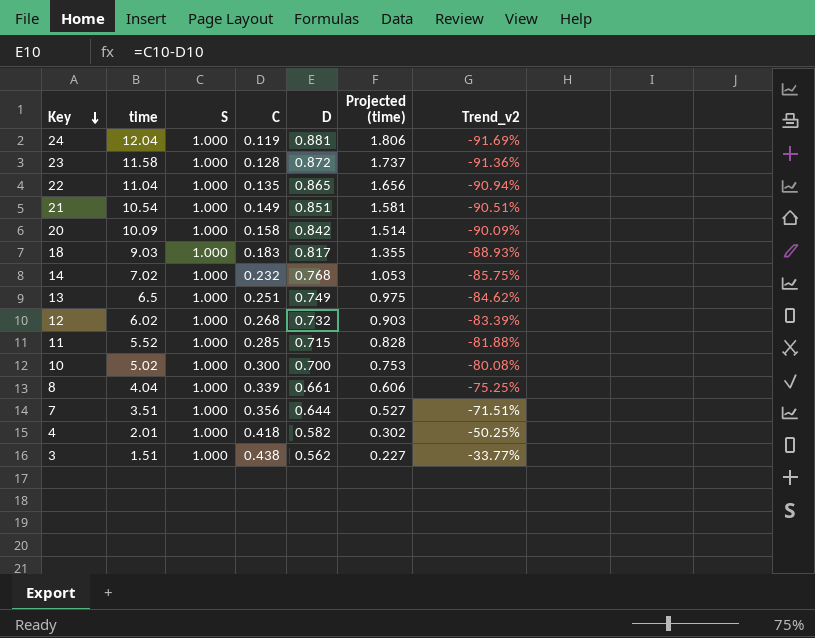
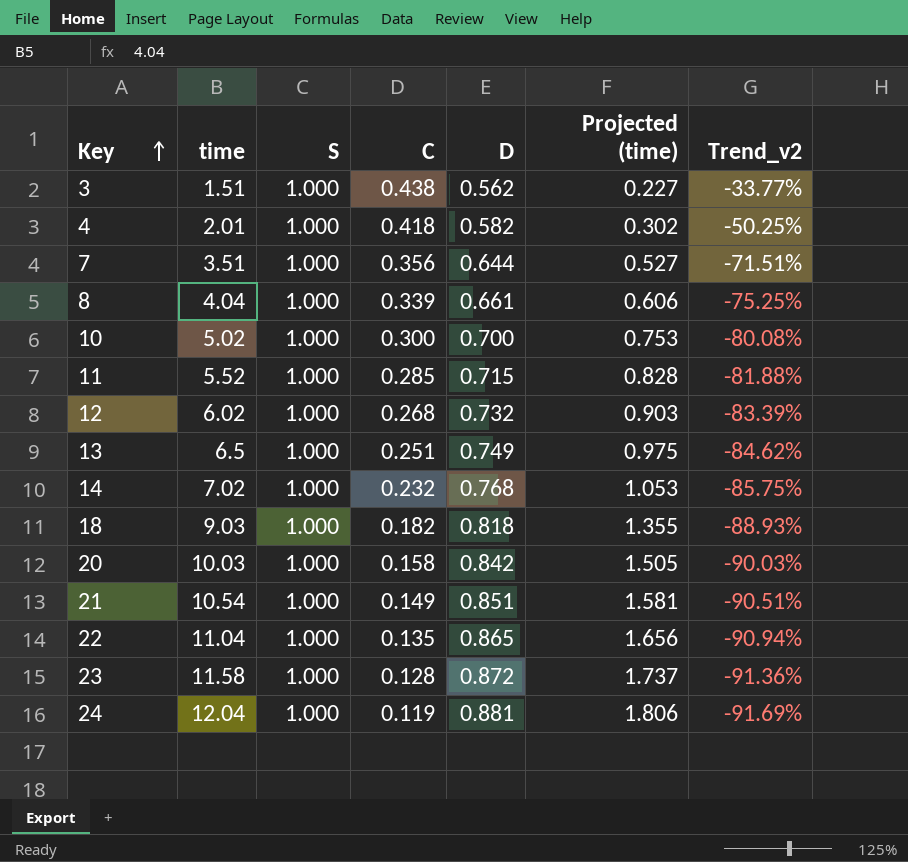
row order: Key descending -> Key ascending
18 | C: 0.183 -> 0.182
18 | D: 0.817 -> 0.818
20 | time: 10.09 -> 10.03
20 | Projected (time): 1.514 -> 1.505
20 | Trend_v2: -90.09% -> -90.03%

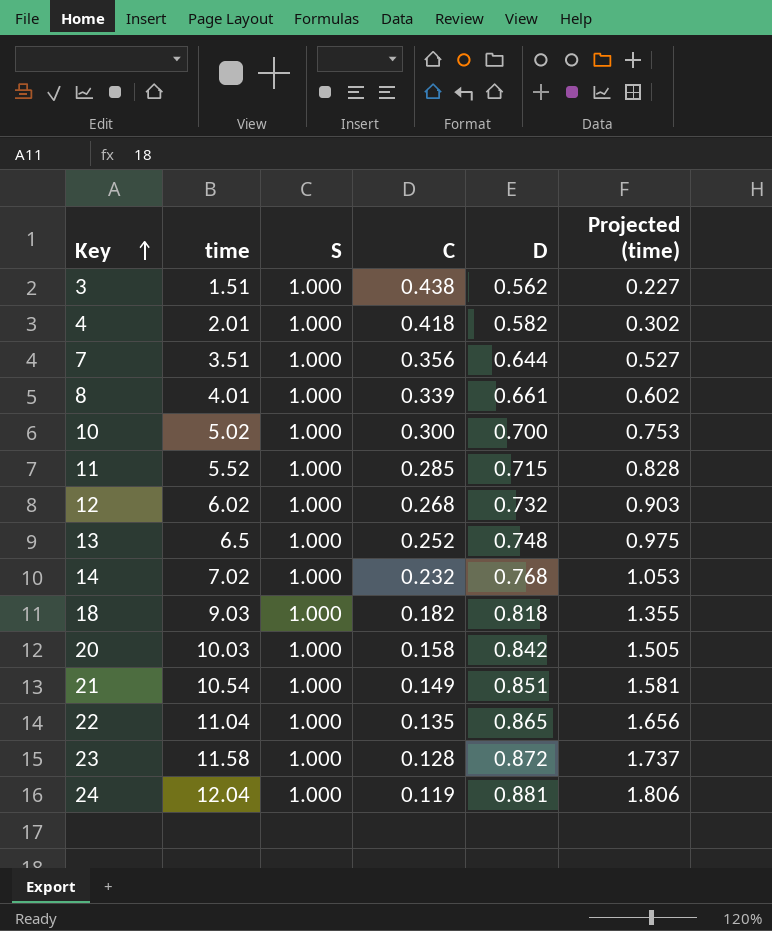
column Trend_v2 | formula: ([S] - [time]) / [time] -> none
8 | time: 4.04 -> 4.01
8 | Projected (time): 0.606 -> 0.602
13 | C: 0.251 -> 0.252
13 | D: 0.749 -> 0.748

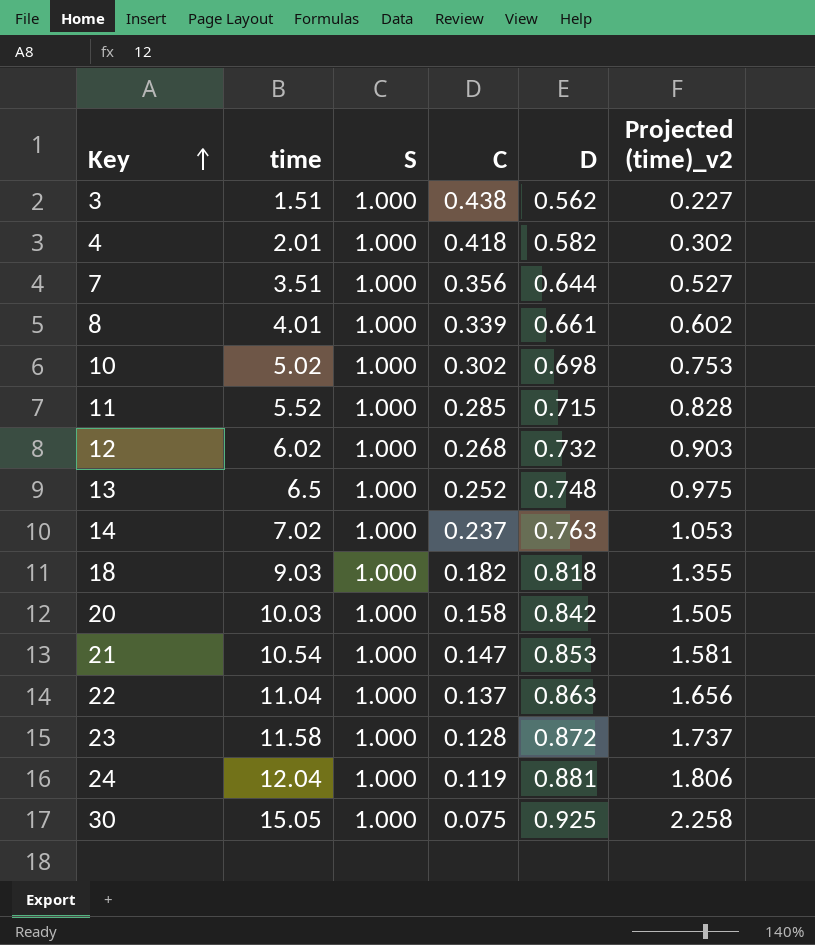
column name: Projected (time) -> Projected (time)_v2
10 | C: 0.300 -> 0.302
10 | D: 0.700 -> 0.698
14 | C: 0.232 -> 0.237
14 | D: 0.768 -> 0.763
21 | C: 0.149 -> 0.147
21 | D: 0.851 -> 0.853
22 | C: 0.135 -> 0.137
22 | D: 0.865 -> 0.863
row 30: none -> 15.05 | 1.000 | 0.075 | 0.925 | 2.258

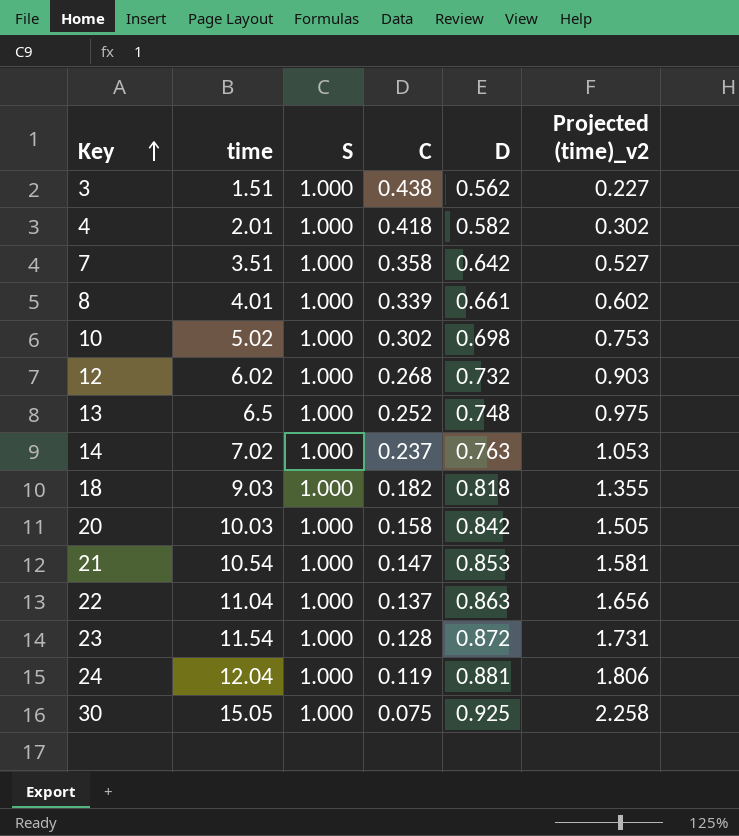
row 11: 5.52 | 1.000 | 0.285 | 0.715 | 0.828 -> none
7 | C: 0.356 -> 0.358
7 | D: 0.644 -> 0.642
23 | time: 11.58 -> 11.54
23 | Projected (time)_v2: 1.737 -> 1.731

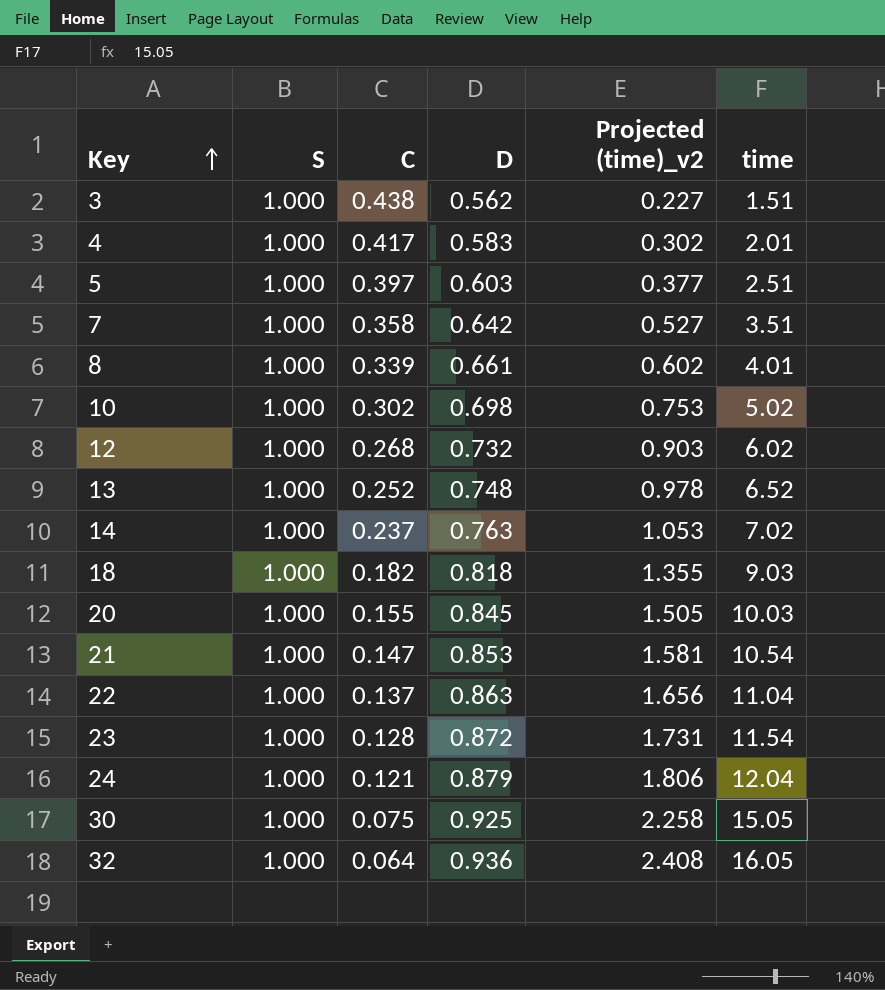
column time | position: 2 -> 6
4 | C: 0.418 -> 0.417
4 | D: 0.582 -> 0.583
row 5: none -> 1.000 | 0.397 | 0.603 | 0.377 | 2.51
13 | Projected (time)_v2: 0.975 -> 0.978
13 | time: 6.5 -> 6.52
20 | C: 0.158 -> 0.155
20 | D: 0.842 -> 0.845
24 | C: 0.119 -> 0.121
24 | D: 0.881 -> 0.879
row 32: none -> 1.000 | 0.064 | 0.936 | 2.408 | 16.05

